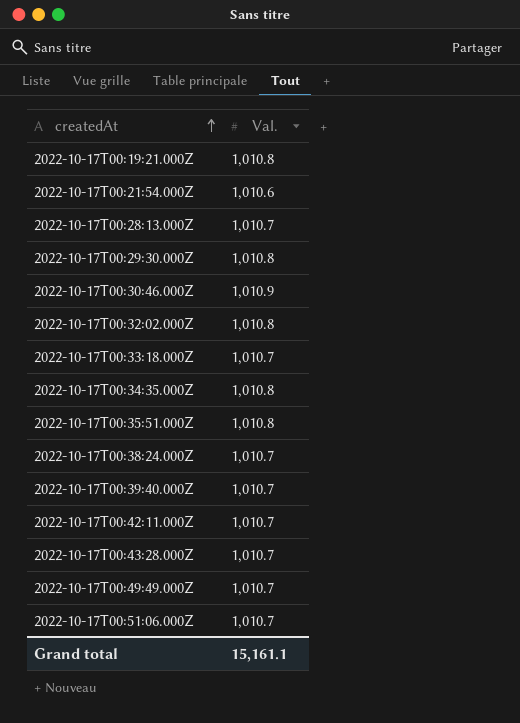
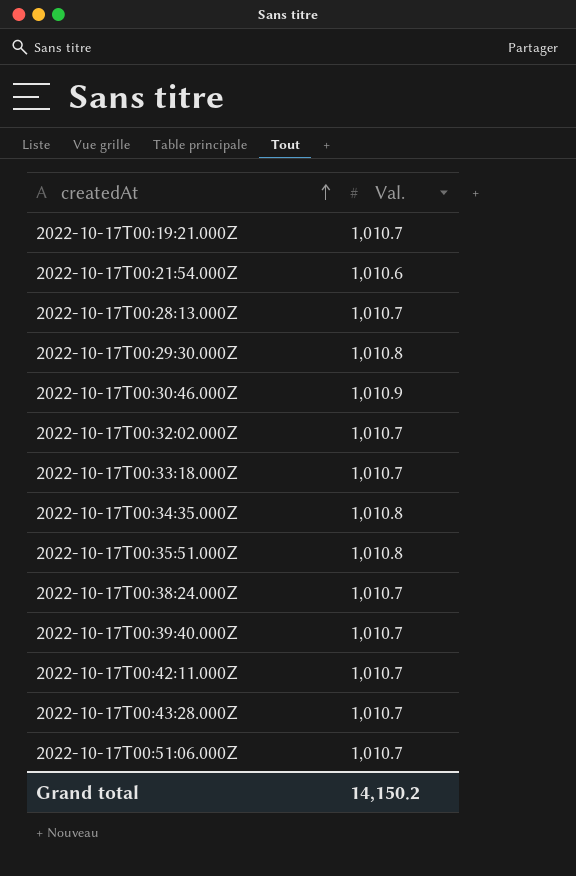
row 2022-10-17T00:49:49.000Z: 1,010.7 -> none
2022-10-17T00:19:21.000Z | Val.: 1,010.8 -> 1,010.7
2022-10-17T00:32:02.000Z | Val.: 1,010.8 -> 1,010.7
Grand total | Val.: 15,161.1 -> 14,150.2

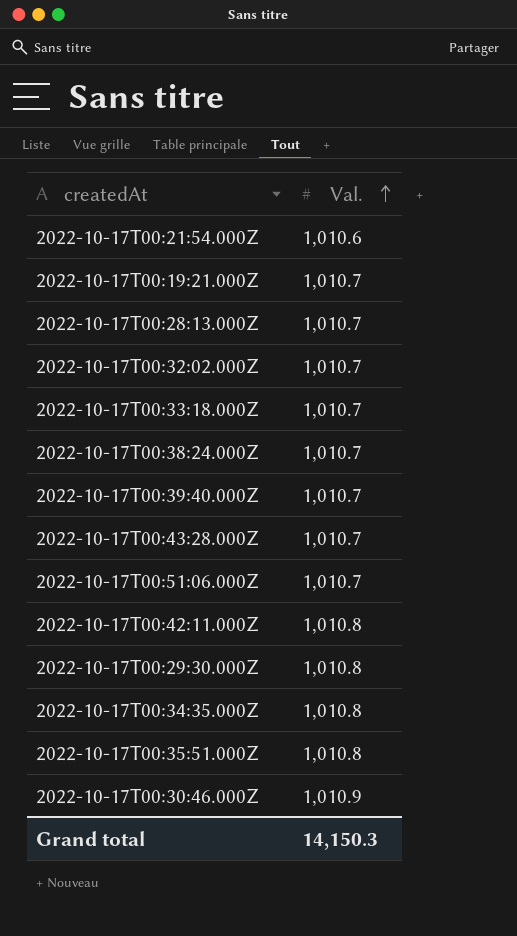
row order: createdAt ascending -> Val. ascending
2022-10-17T00:42:11.000Z | Val.: 1,010.7 -> 1,010.8
Grand total | Val.: 14,150.2 -> 14,150.3

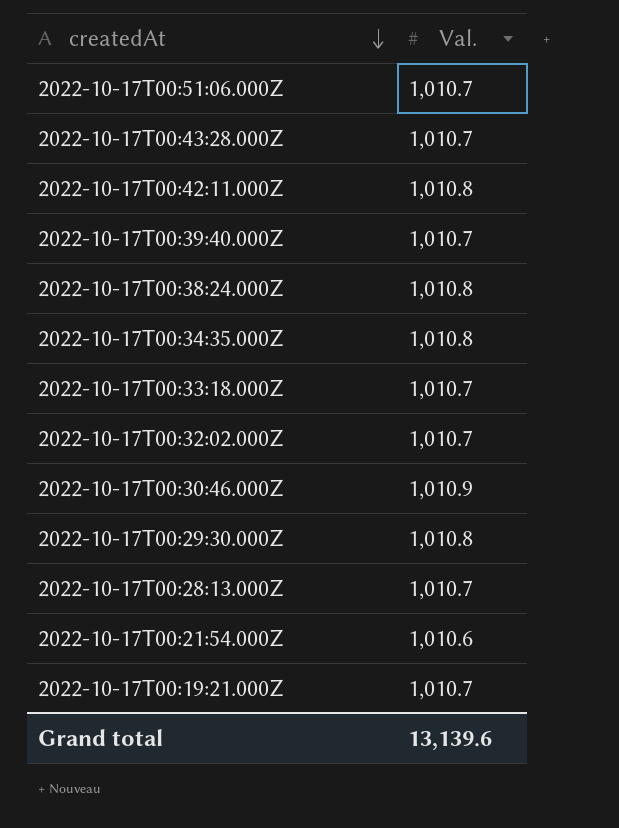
row order: Val. ascending -> createdAt descending
row 2022-10-17T00:35:51.000Z: 1,010.8 -> none
2022-10-17T00:38:24.000Z | Val.: 1,010.7 -> 1,010.8
Grand total | Val.: 14,150.3 -> 13,139.6

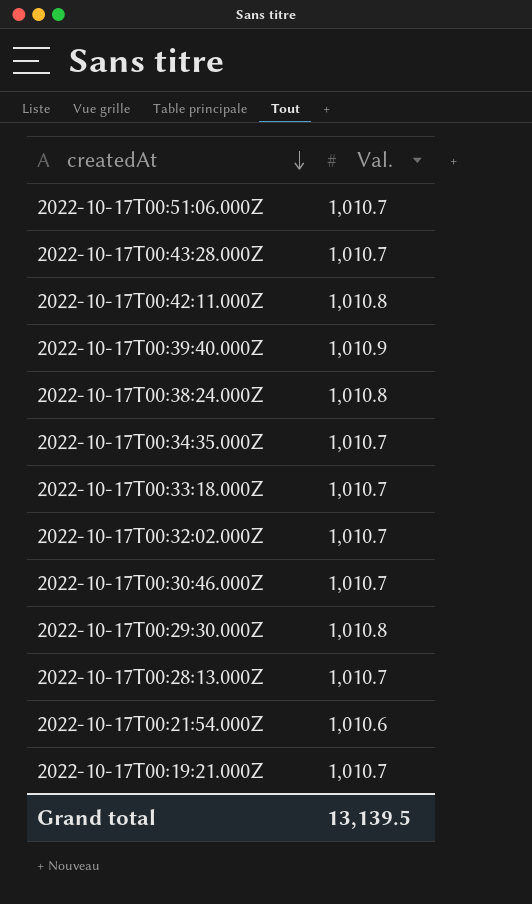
2022-10-17T00:39:40.000Z | Val.: 1,010.7 -> 1,010.9
2022-10-17T00:34:35.000Z | Val.: 1,010.8 -> 1,010.7
2022-10-17T00:30:46.000Z | Val.: 1,010.9 -> 1,010.7
Grand total | Val.: 13,139.6 -> 13,139.5

